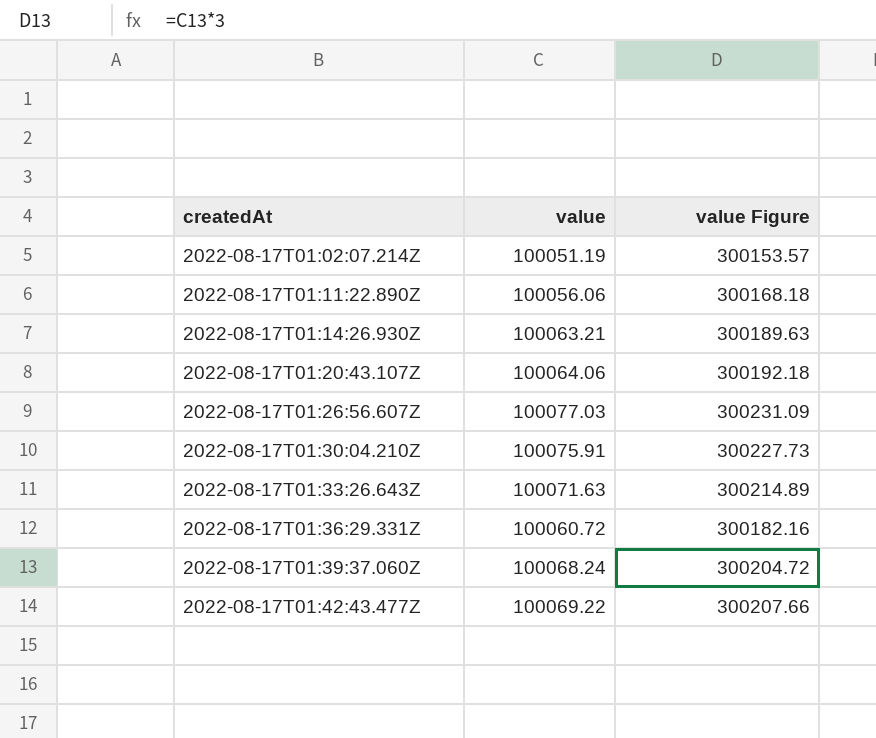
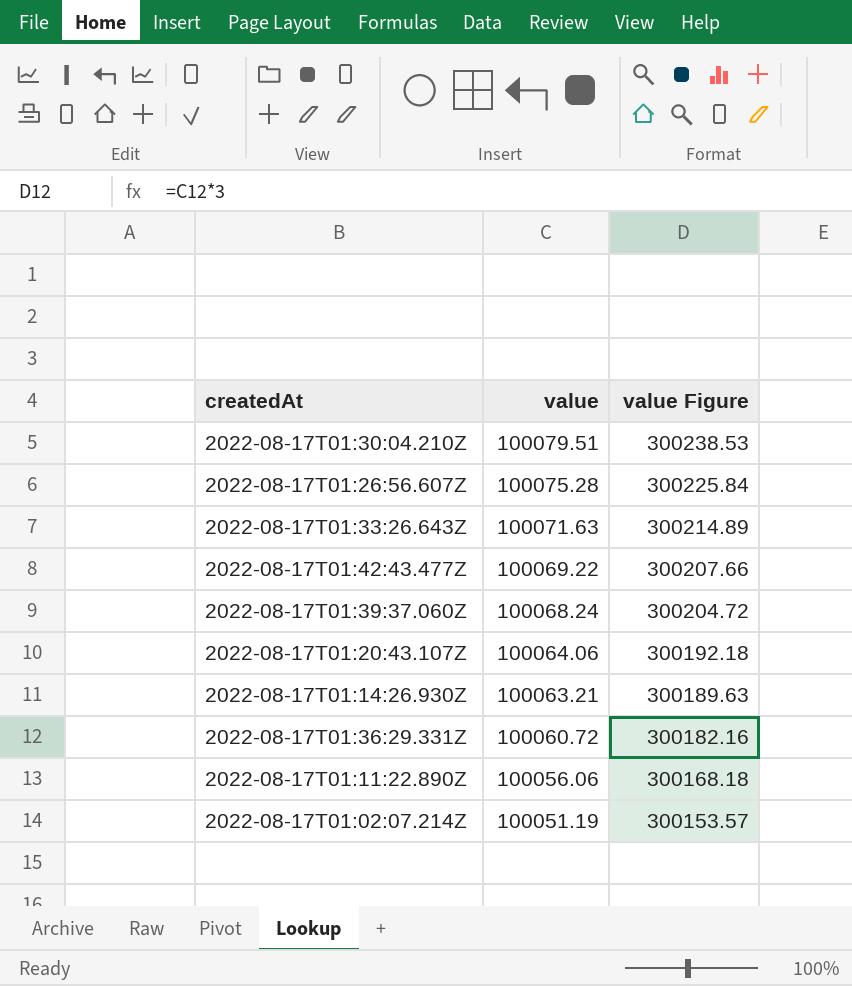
row order: createdAt ascending -> value descending
2022-08-17T01:30:04.210Z | value: 100075.91 -> 100079.51
2022-08-17T01:30:04.210Z | value Figure: 300227.73 -> 300238.53
2022-08-17T01:26:56.607Z | value: 100077.03 -> 100075.28
2022-08-17T01:26:56.607Z | value Figure: 300231.09 -> 300225.84

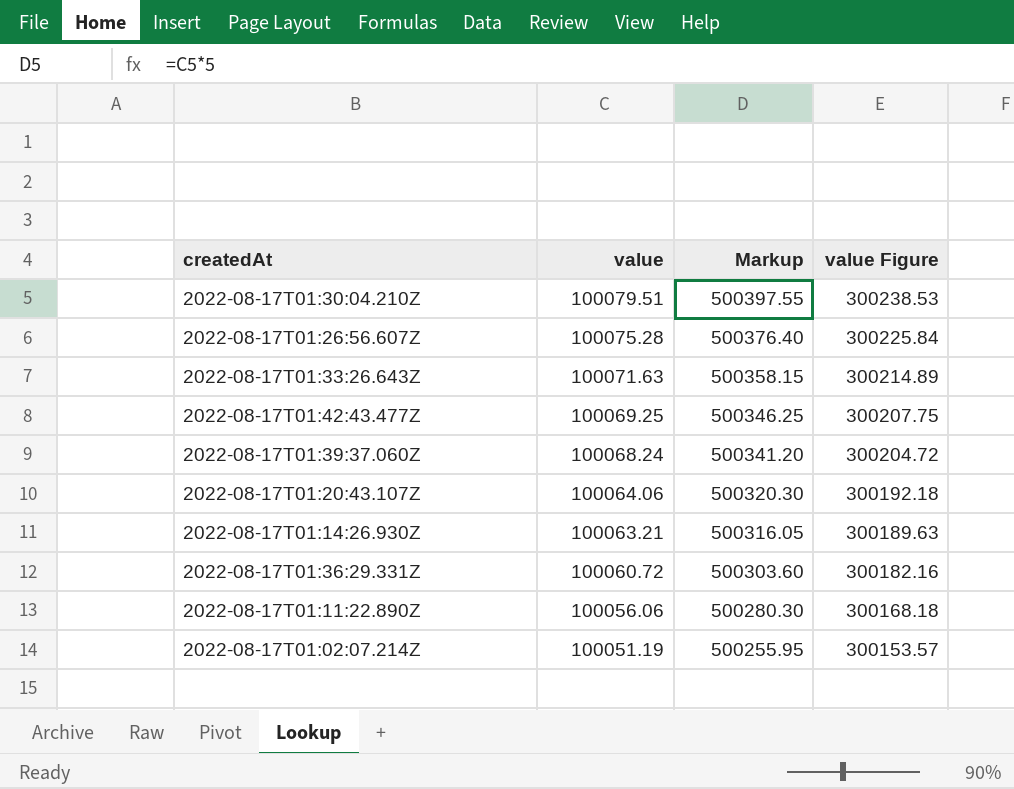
column Markup | formula: none -> [value] * 5
2022-08-17T01:42:43.477Z | value: 100069.22 -> 100069.25
2022-08-17T01:42:43.477Z | value Figure: 300207.66 -> 300207.75

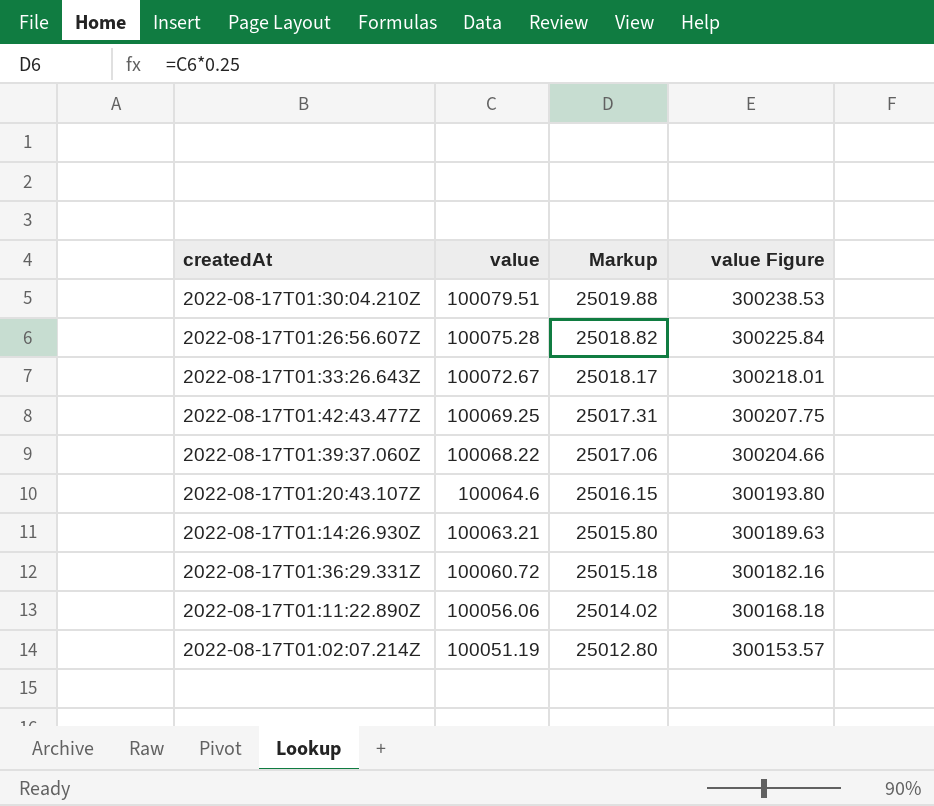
column Markup | formula: [value] * 5 -> [value] * 0.25
2022-08-17T01:33:26.643Z | value: 100071.63 -> 100072.67
2022-08-17T01:33:26.643Z | value Figure: 300214.89 -> 300218.01
2022-08-17T01:39:37.060Z | value: 100068.24 -> 100068.22
2022-08-17T01:39:37.060Z | value Figure: 300204.72 -> 300204.66
2022-08-17T01:20:43.107Z | value: 100064.06 -> 100064.6
2022-08-17T01:20:43.107Z | value Figure: 300192.18 -> 300193.80

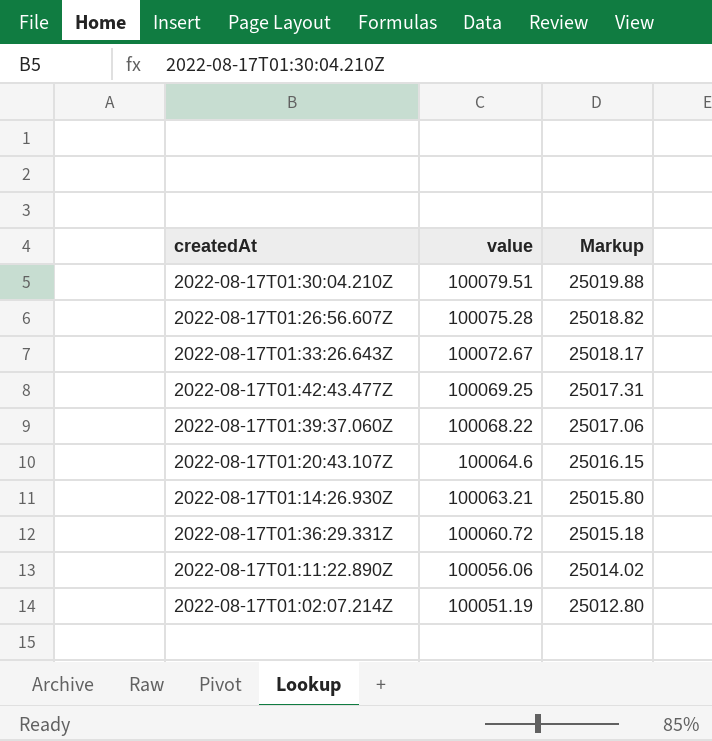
column value Figure | formula: [value] * 3 -> none

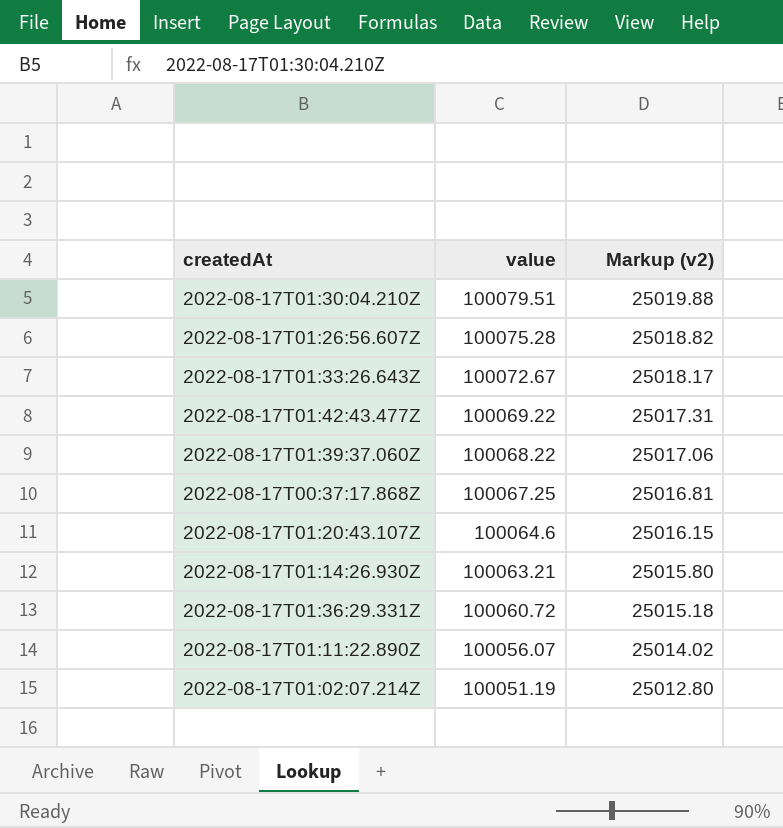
column name: Markup -> Markup (v2)
2022-08-17T01:42:43.477Z | value: 100069.25 -> 100069.22
row 2022-08-17T00:37:17.868Z: none -> 100067.25 | 25016.81
2022-08-17T01:11:22.890Z | value: 100056.06 -> 100056.07

